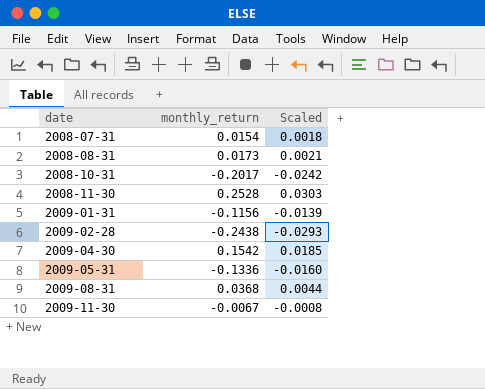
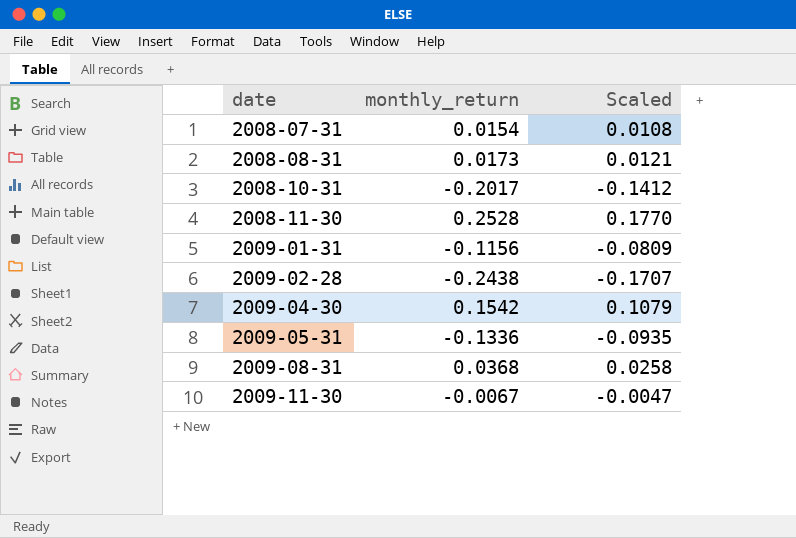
column Scaled | formula: [monthly_return] * 0.12 -> [monthly_return] * 0.7

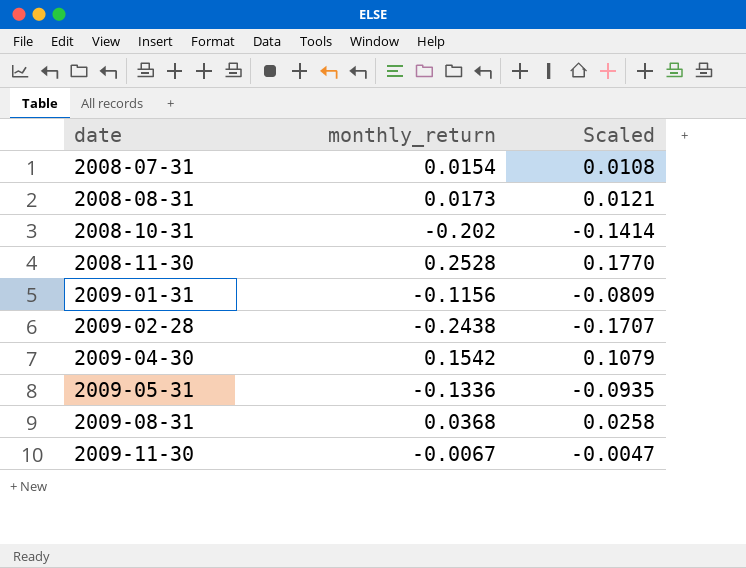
2008-10-31 | monthly_return: -0.2017 -> -0.202
2008-10-31 | Scaled: -0.1412 -> -0.1414

